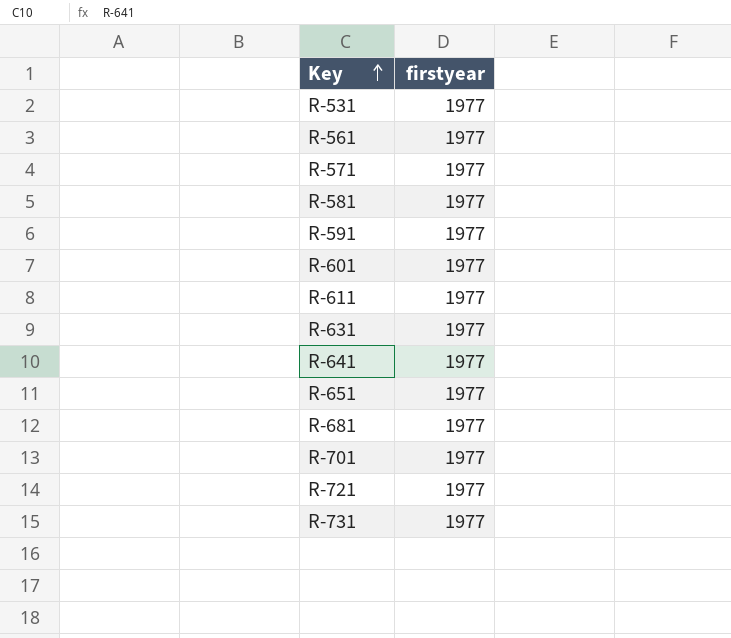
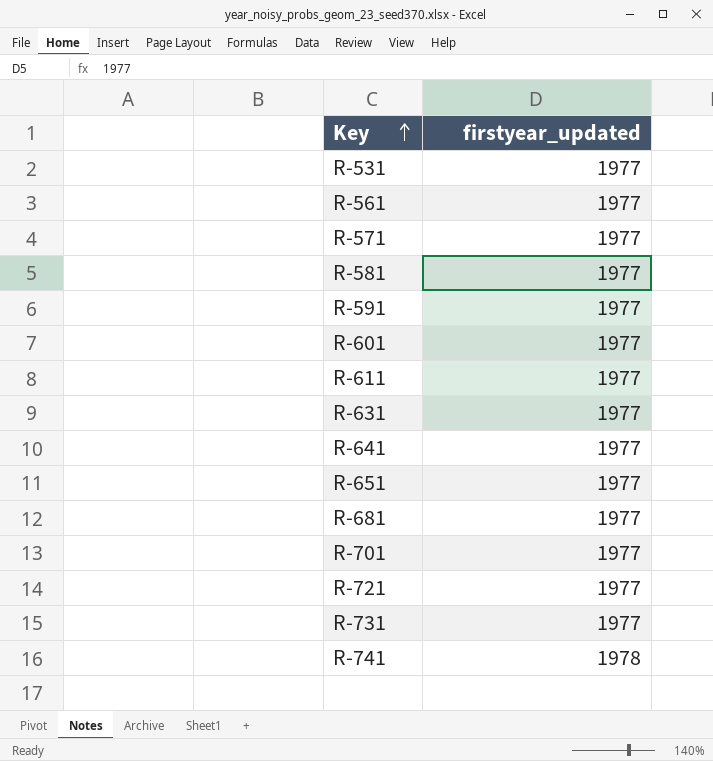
column name: firstyear -> firstyear_updated
row R-741: none -> 1978

